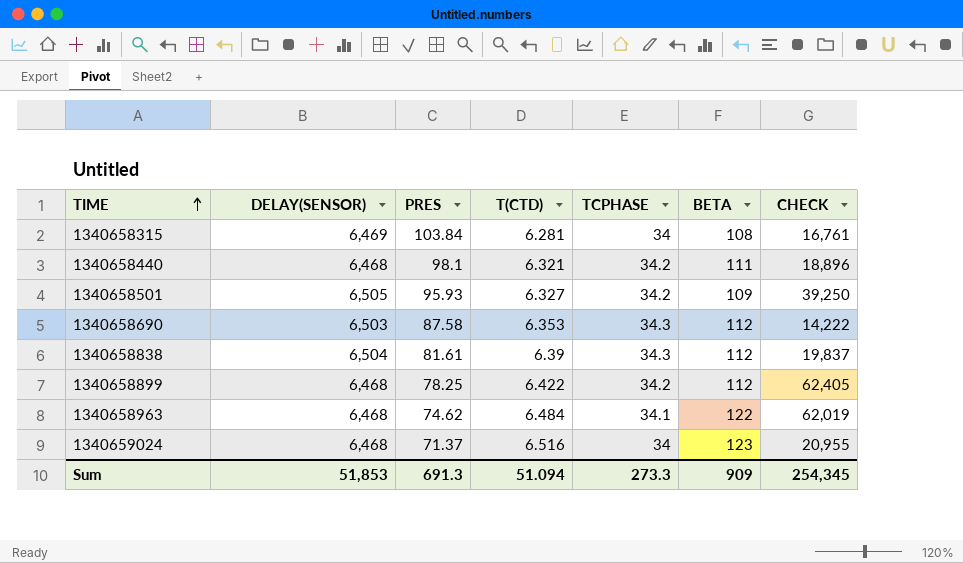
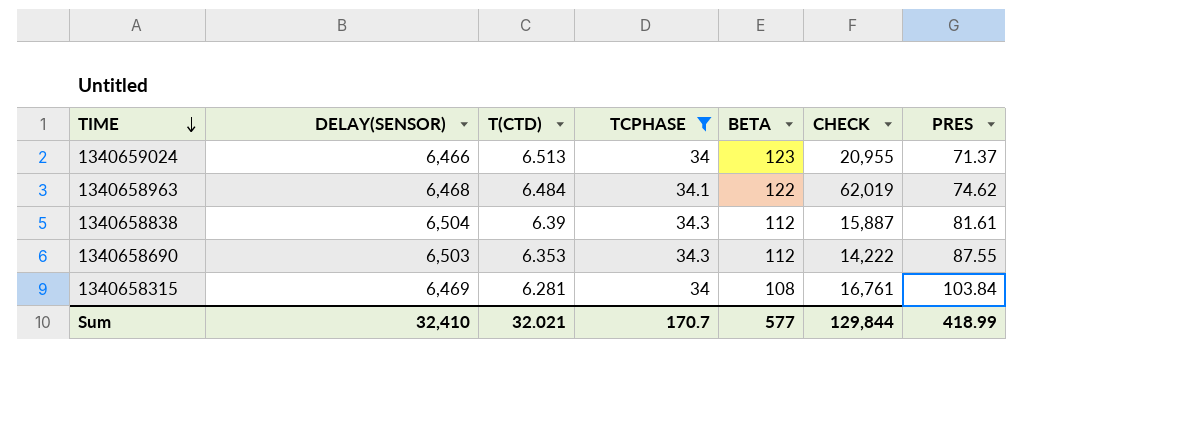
filter: none -> TCPHASE != 34.2
row order: TIME ascending -> TIME descending
column PRES | position: 3 -> 7
1340659024 | DELAY(SENSOR): 6,468 -> 6,466
1340659024 | T(CTD): 6.516 -> 6.513
1340658838 | CHECK: 19,837 -> 15,887
1340658690 | PRES: 87.58 -> 87.55
Sum | DELAY(SENSOR): 51,853 -> 32,410
Sum | T(CTD): 51.094 -> 32.021
Sum | TCPHASE: 273.3 -> 170.7
Sum | BETA: 909 -> 577
Sum | CHECK: 254,345 -> 129,844
Sum | PRES: 691.3 -> 418.99

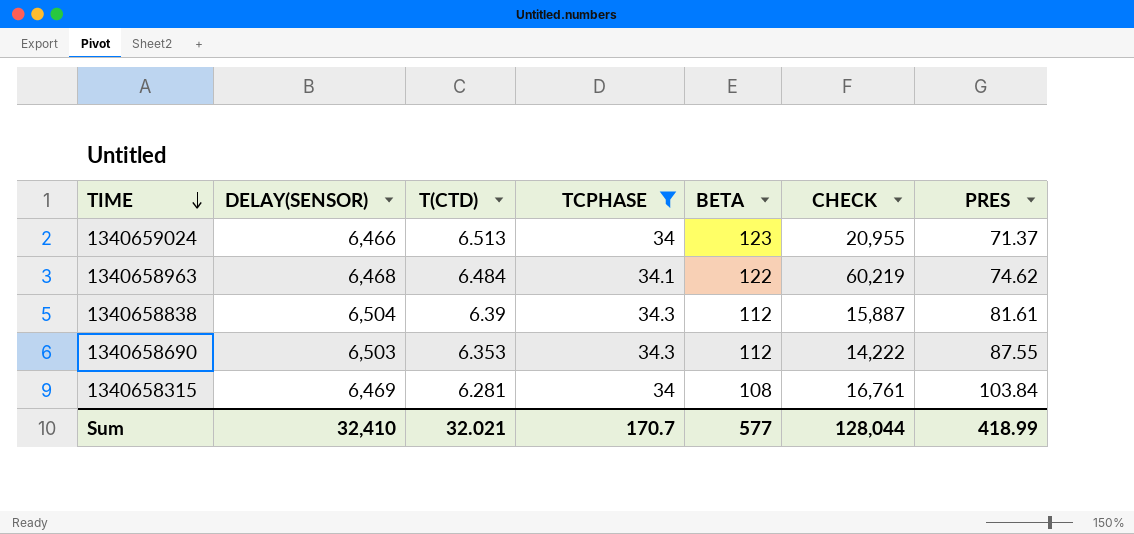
1340658963 | CHECK: 62,019 -> 60,219
Sum | CHECK: 129,844 -> 128,044

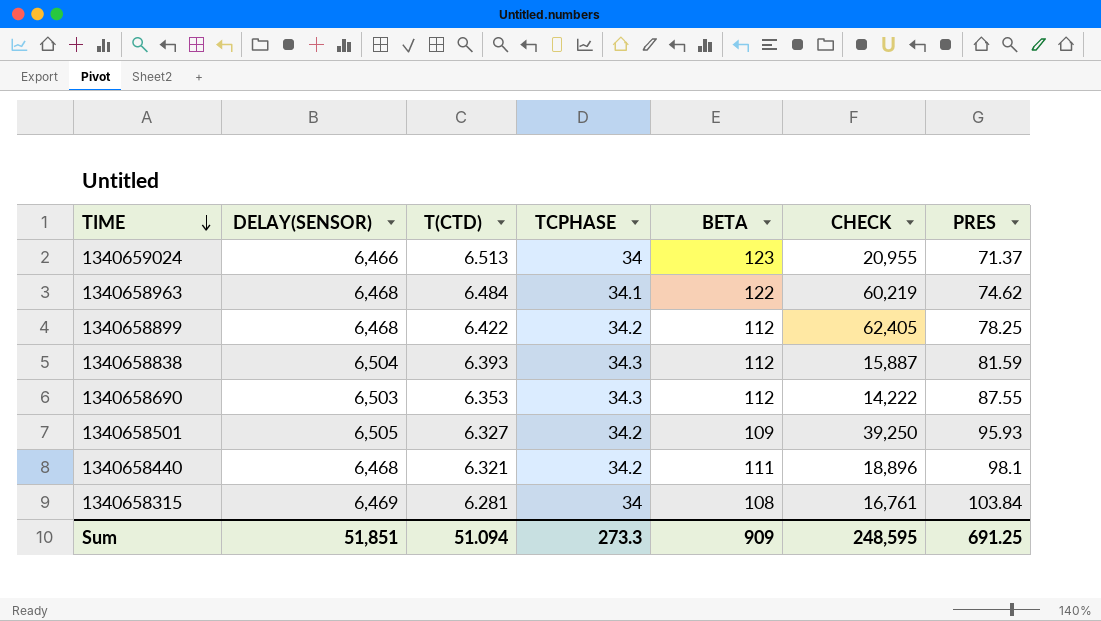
filter: TCPHASE != 34.2 -> none
1340658838 | T(CTD): 6.39 -> 6.393
1340658838 | PRES: 81.61 -> 81.59
Sum | DELAY(SENSOR): 32,410 -> 51,851
Sum | T(CTD): 32.021 -> 51.094
Sum | TCPHASE: 170.7 -> 273.3
Sum | BETA: 577 -> 909
Sum | CHECK: 128,044 -> 248,595
Sum | PRES: 418.99 -> 691.25

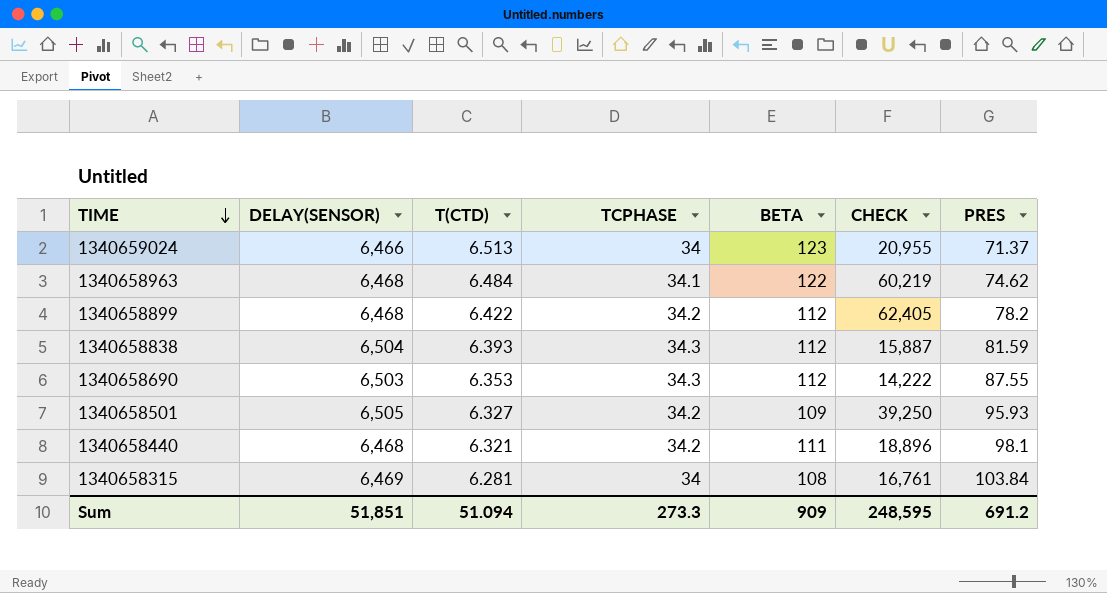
1340658899 | PRES: 78.25 -> 78.2
Sum | PRES: 691.25 -> 691.2

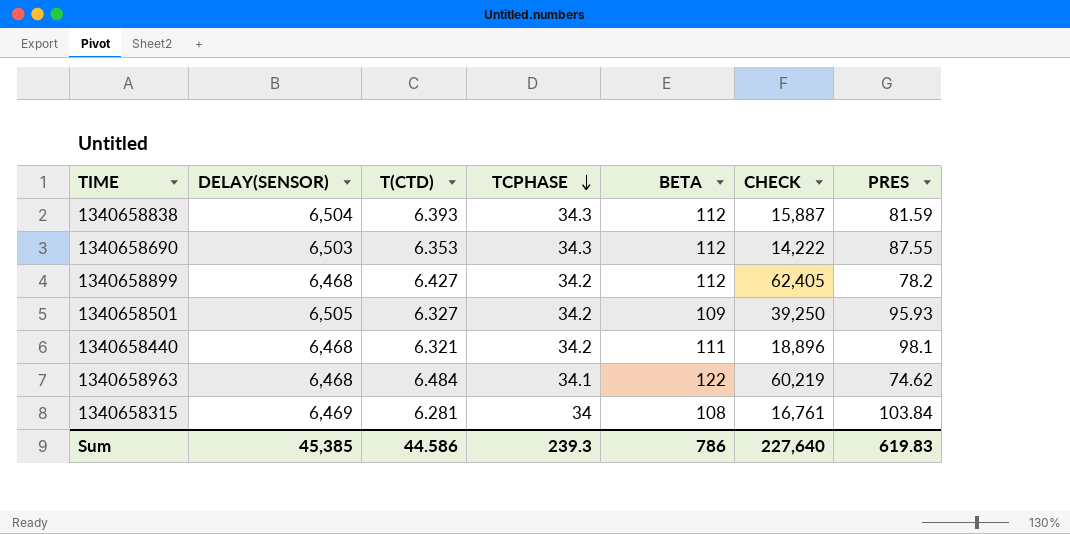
row order: TIME descending -> TCPHASE descending
row 1340659024: 6,466 | 6.513 | 34 | 123 | 20,955 | 71.37 -> none
1340658899 | T(CTD): 6.422 -> 6.427
Sum | DELAY(SENSOR): 51,851 -> 45,385
Sum | T(CTD): 51.094 -> 44.586
Sum | TCPHASE: 273.3 -> 239.3
Sum | BETA: 909 -> 786
Sum | CHECK: 248,595 -> 227,640
Sum | PRES: 691.2 -> 619.83

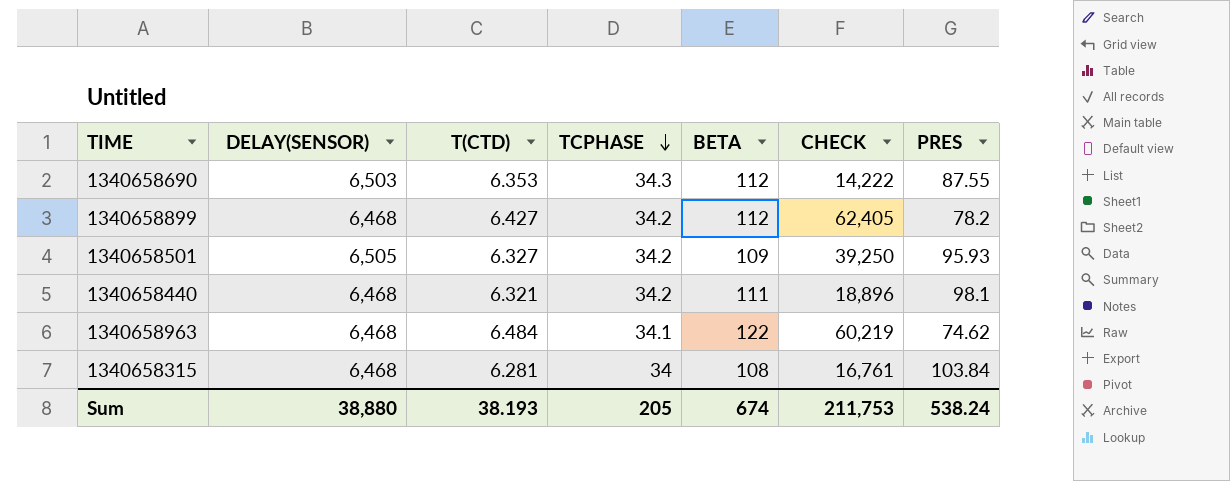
row 1340658838: 6,504 | 6.393 | 34.3 | 112 | 15,887 | 81.59 -> none
1340658315 | DELAY(SENSOR): 6,469 -> 6,468
Sum | DELAY(SENSOR): 45,385 -> 38,880
Sum | T(CTD): 44.586 -> 38.193
Sum | TCPHASE: 239.3 -> 205
Sum | BETA: 786 -> 674
Sum | CHECK: 227,640 -> 211,753
Sum | PRES: 619.83 -> 538.24

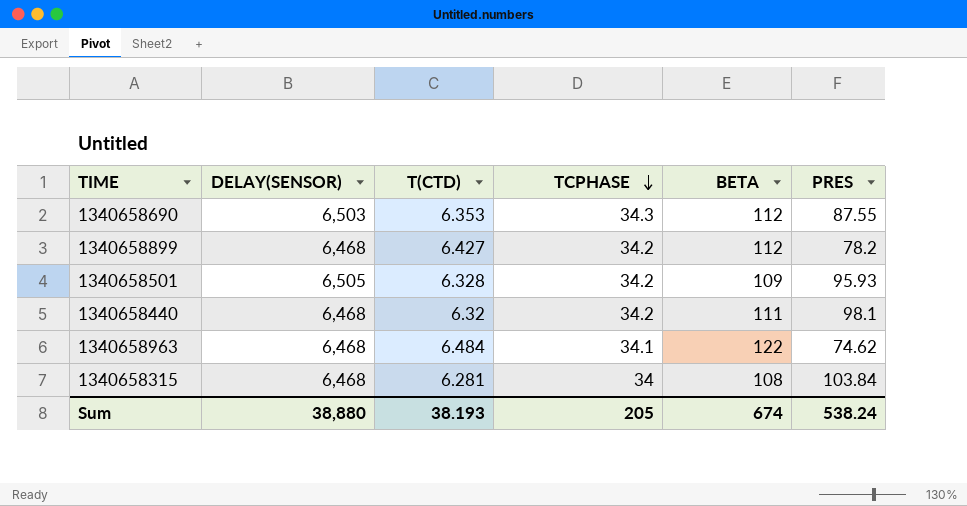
column CHECK | position: 6 -> none
1340658501 | T(CTD): 6.327 -> 6.328
1340658440 | T(CTD): 6.321 -> 6.32

